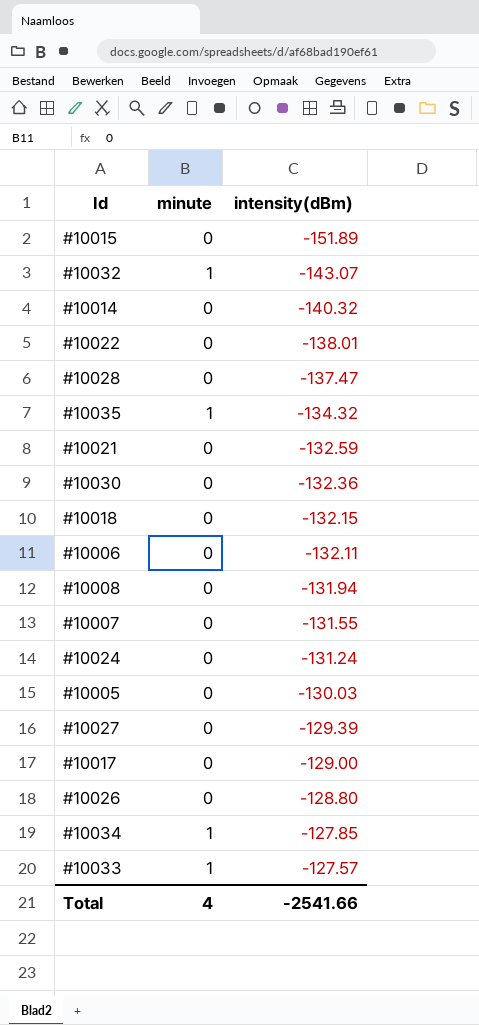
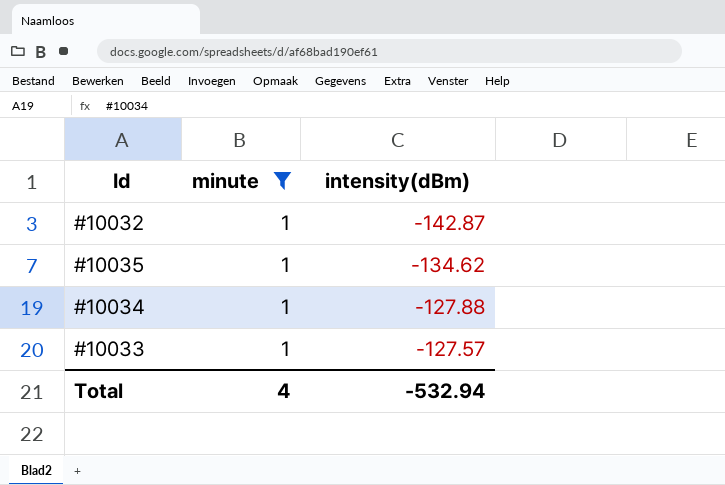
filter: none -> minute = 1
#10032 | intensity(dBm): -143.07 -> -142.87
#10035 | intensity(dBm): -134.32 -> -134.62
#10034 | intensity(dBm): -127.85 -> -127.88
Total | intensity(dBm): -2541.66 -> -532.94

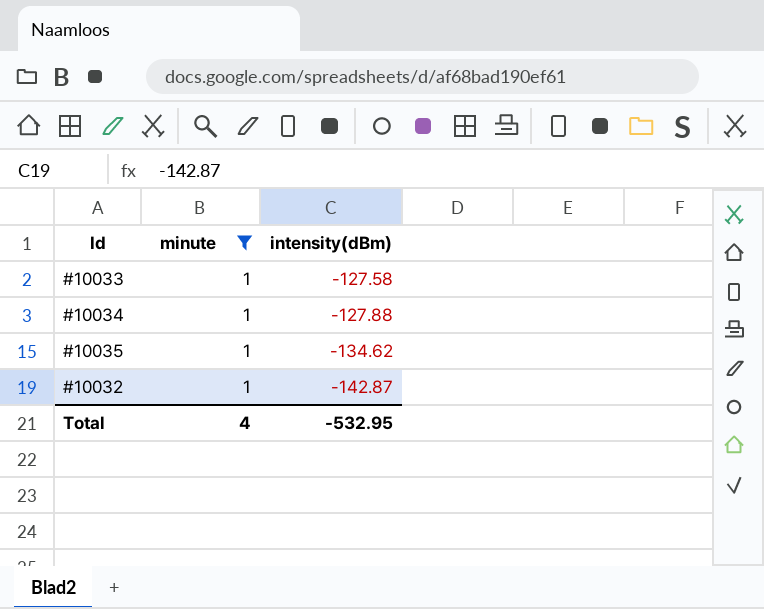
row order: intensity(dBm) ascending -> intensity(dBm) descending
#10033 | intensity(dBm): -127.57 -> -127.58
Total | intensity(dBm): -532.94 -> -532.95

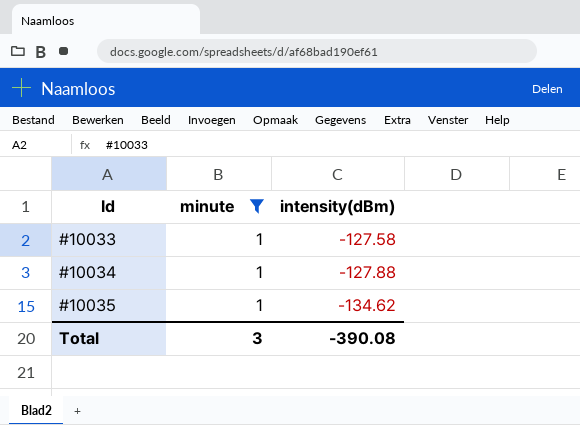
row #10032: 1 | -142.87 -> none
Total | minute: 4 -> 3
Total | intensity(dBm): -532.95 -> -390.08

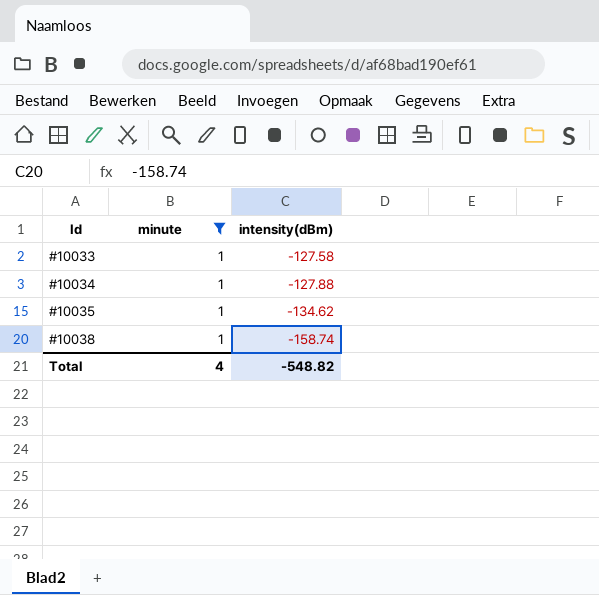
row #10038: none -> 1 | -158.74
Total | minute: 3 -> 4
Total | intensity(dBm): -390.08 -> -548.82

